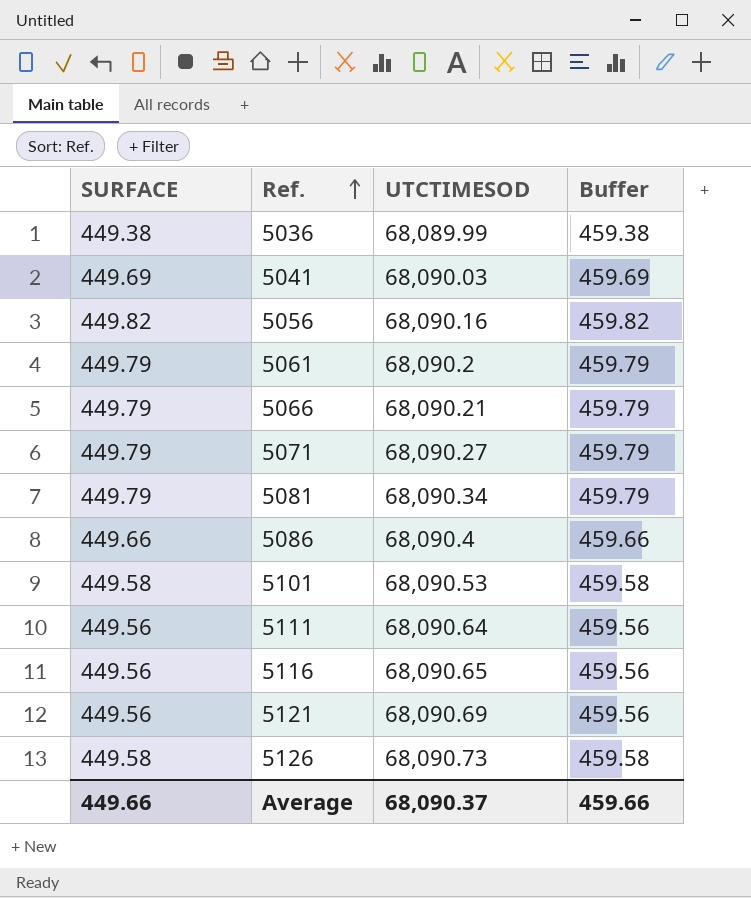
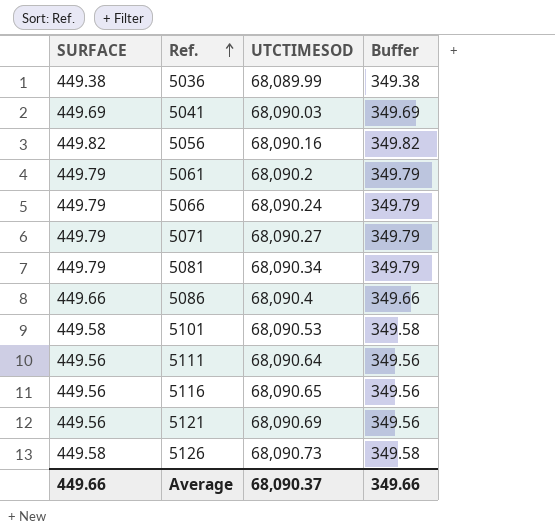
column Buffer | formula: [SURFACE] + 10 -> [SURFACE] - 100
5066 | UTCTIMESOD: 68,090.21 -> 68,090.24
Average | Buffer: 459.66 -> 349.66

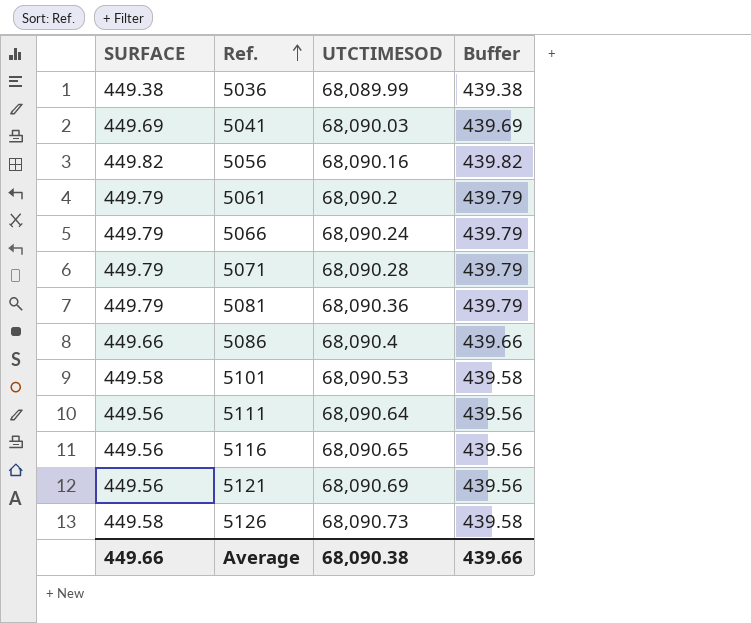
column Buffer | formula: [SURFACE] - 100 -> [SURFACE] - 10
5071 | UTCTIMESOD: 68,090.27 -> 68,090.28
5081 | UTCTIMESOD: 68,090.34 -> 68,090.36
Average | UTCTIMESOD: 68,090.37 -> 68,090.38
Average | Buffer: 349.66 -> 439.66

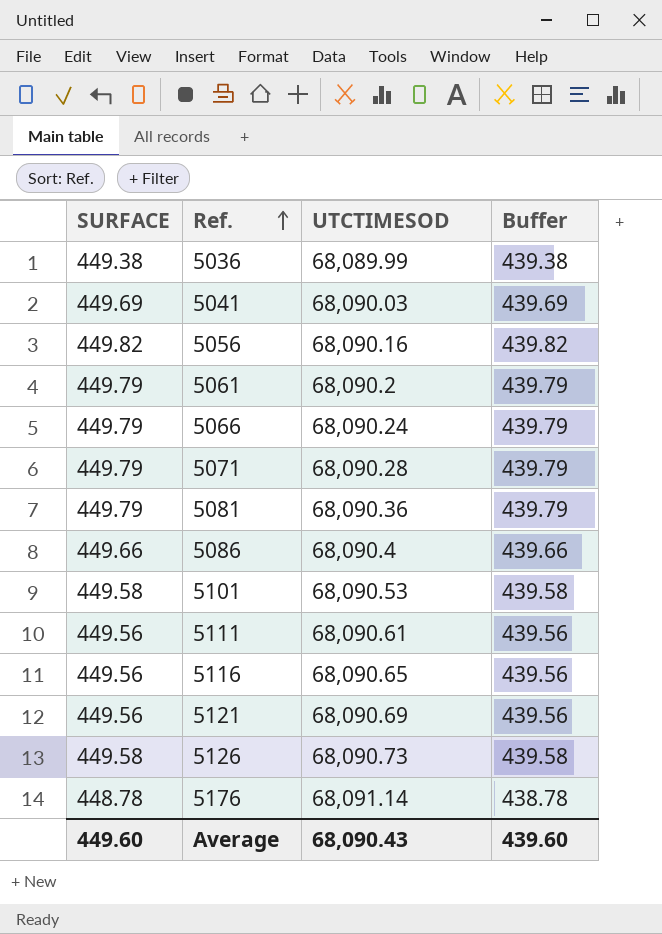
5111 | UTCTIMESOD: 68,090.64 -> 68,090.61
row 5176: none -> 448.78 | 68,091.14 | 438.78
Average | SURFACE: 449.66 -> 449.60
Average | UTCTIMESOD: 68,090.38 -> 68,090.43
Average | Buffer: 439.66 -> 439.60

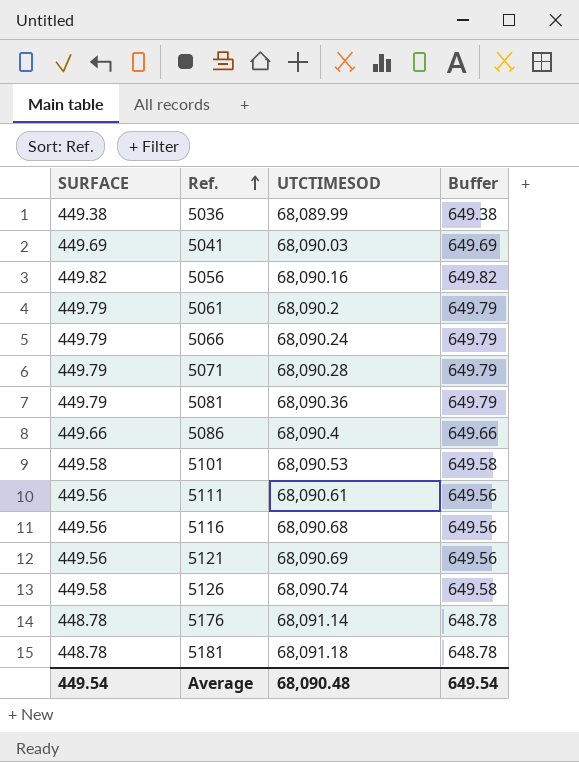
column Buffer | formula: [SURFACE] - 10 -> [SURFACE] + 200
5116 | UTCTIMESOD: 68,090.65 -> 68,090.68
5126 | UTCTIMESOD: 68,090.73 -> 68,090.74
row 5181: none -> 448.78 | 68,091.18 | 648.78
Average | SURFACE: 449.60 -> 449.54
Average | UTCTIMESOD: 68,090.43 -> 68,090.48
Average | Buffer: 439.60 -> 649.54

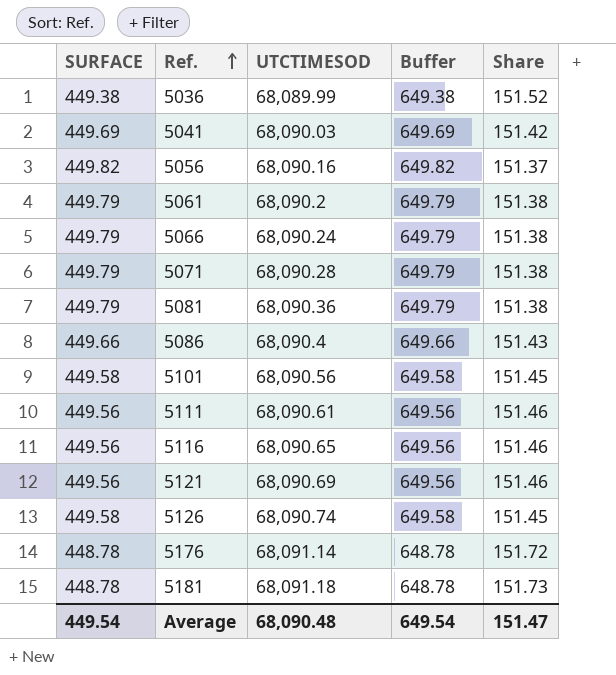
column Share | formula: none -> [UTCTIMESOD] / [SURFACE]
5101 | UTCTIMESOD: 68,090.53 -> 68,090.56
5116 | UTCTIMESOD: 68,090.68 -> 68,090.65

